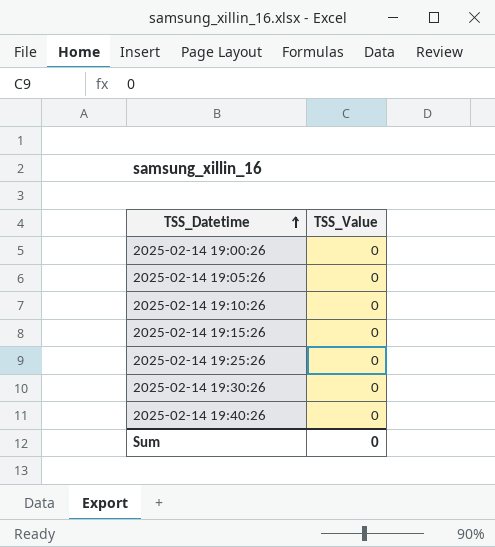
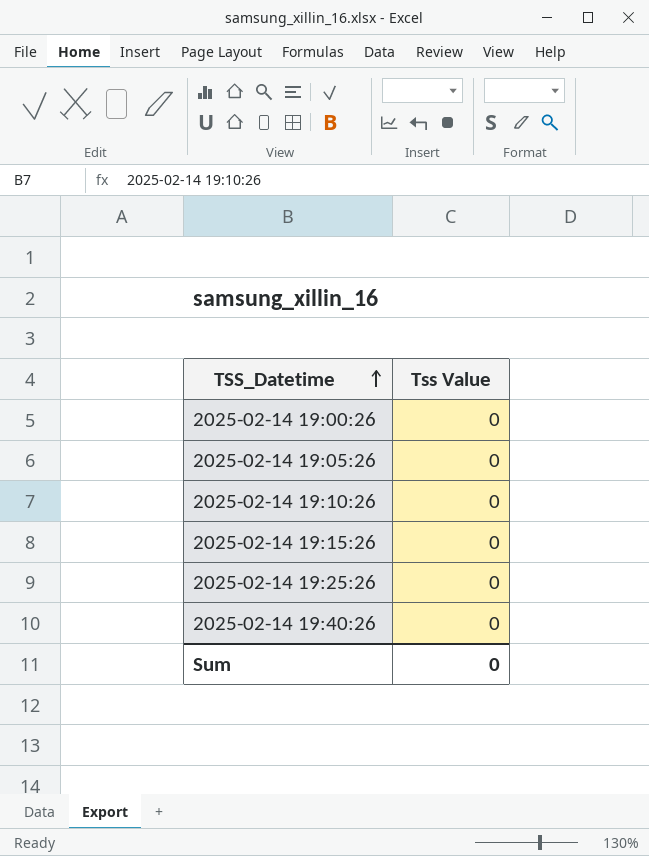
column name: TSS_Value -> Tss Value
row 2025-02-14 19:30:26: 0 -> none

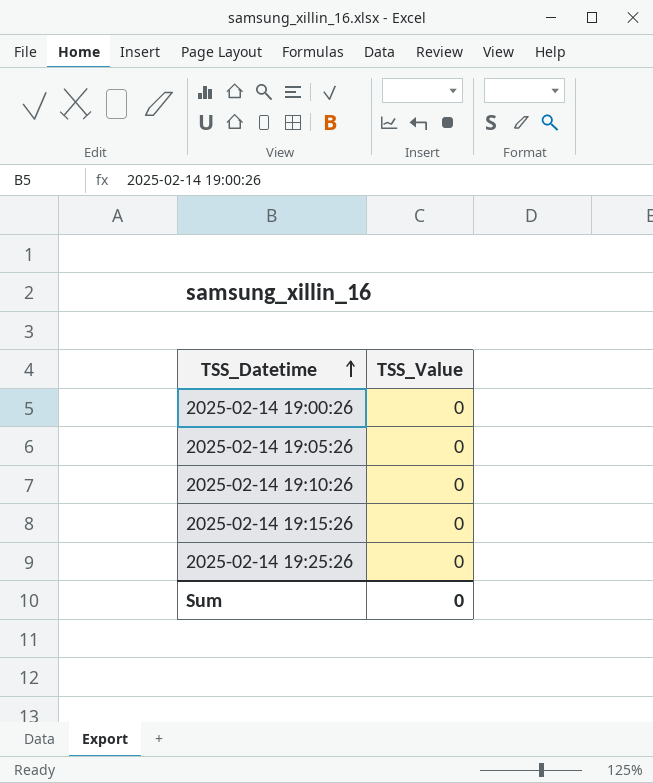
column name: Tss Value -> TSS_Value
row 2025-02-14 19:40:26: 0 -> none

